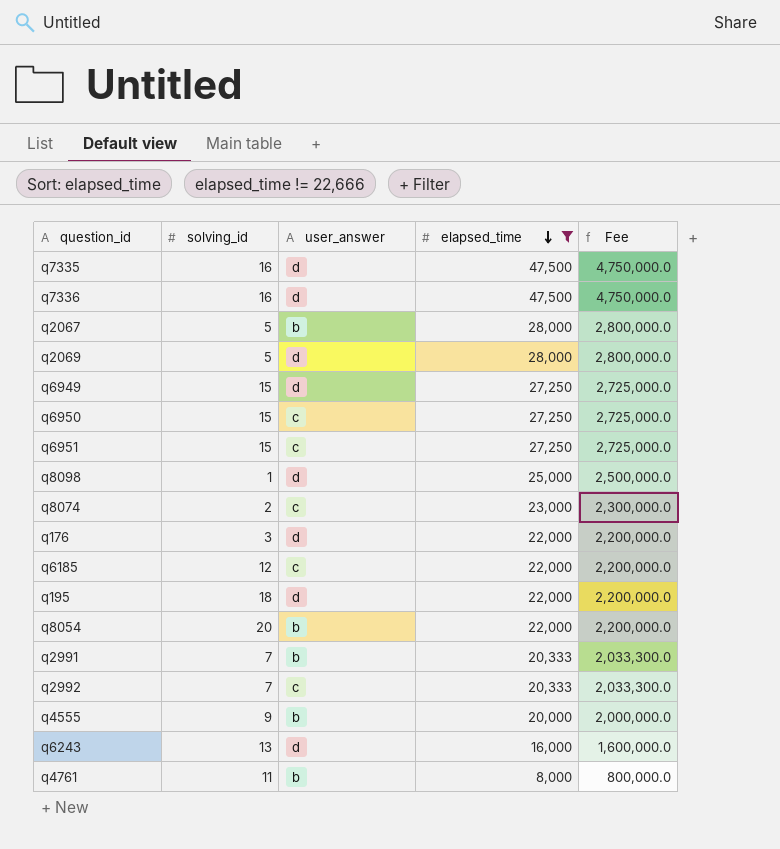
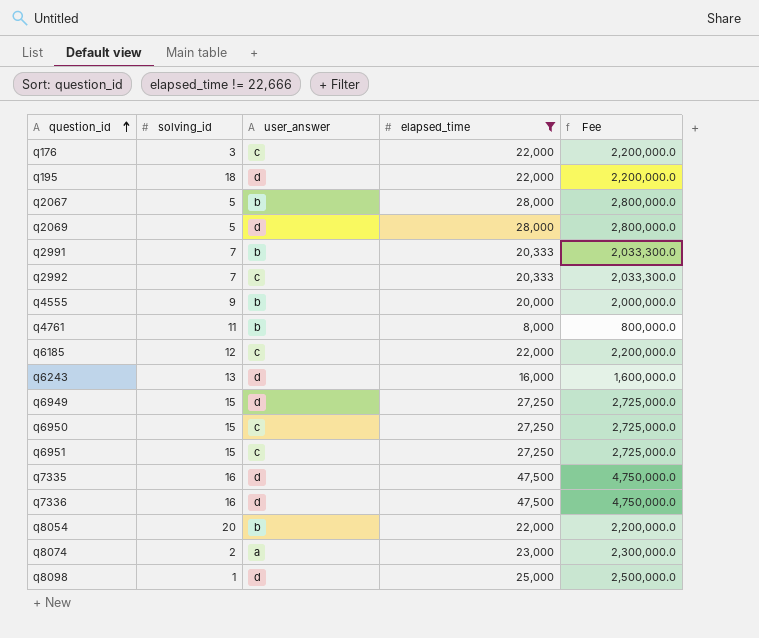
row order: elapsed_time descending -> question_id ascending
q176 | user_answer: d -> c
q8074 | user_answer: c -> a

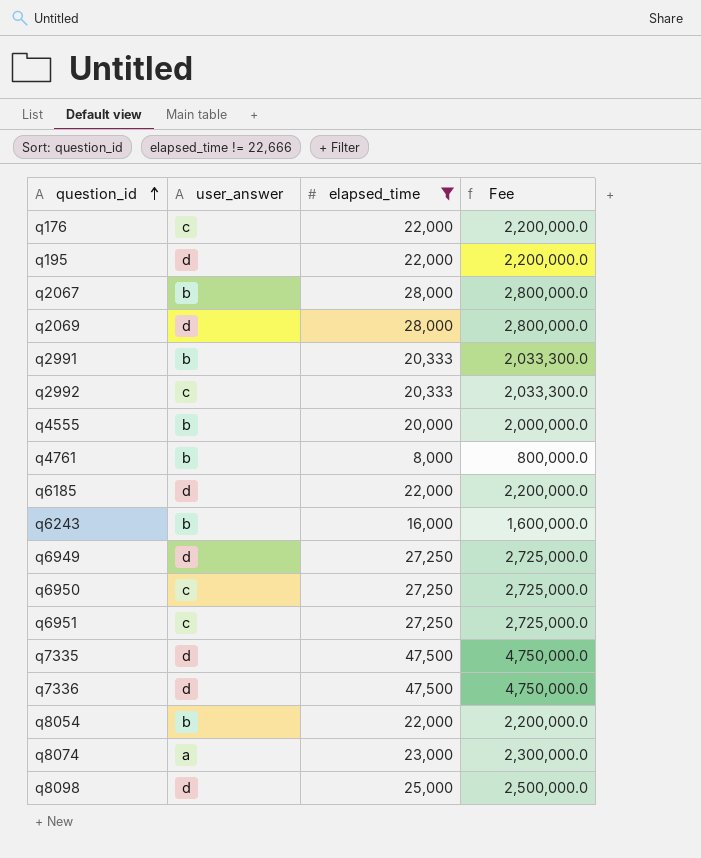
column solving_id | position: 2 -> none
q6185 | user_answer: c -> d
q6243 | user_answer: d -> b

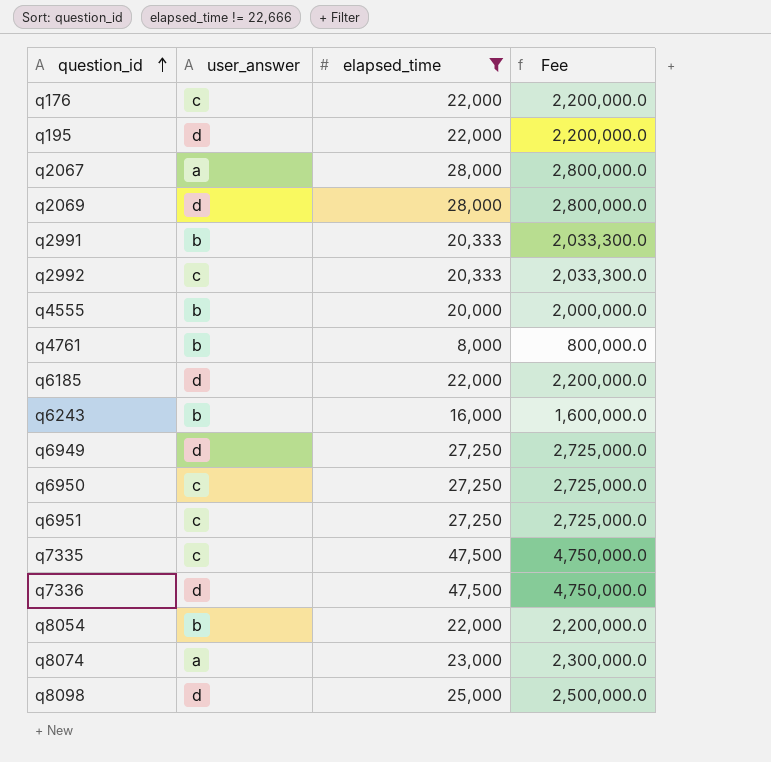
q2067 | user_answer: b -> a
q7335 | user_answer: d -> c

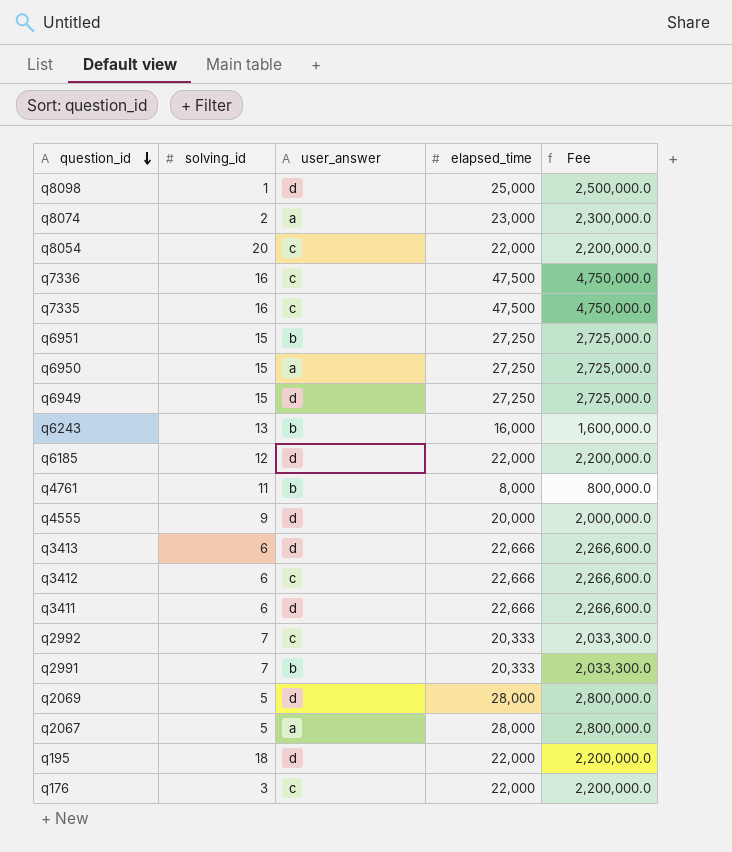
filter: elapsed_time != 22,666 -> none
row order: question_id ascending -> question_id descending
column solving_id | position: none -> 2
q8054 | user_answer: b -> c
q7336 | user_answer: d -> c
q6951 | user_answer: c -> b
q6950 | user_answer: c -> a
q4555 | user_answer: b -> d

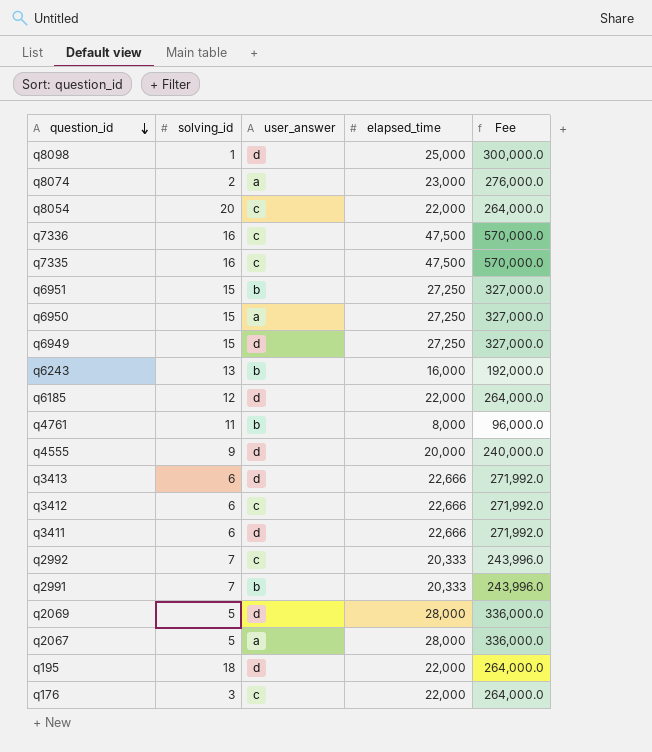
column Fee | formula: [elapsed_time] * 100 -> [elapsed_time] * 12

